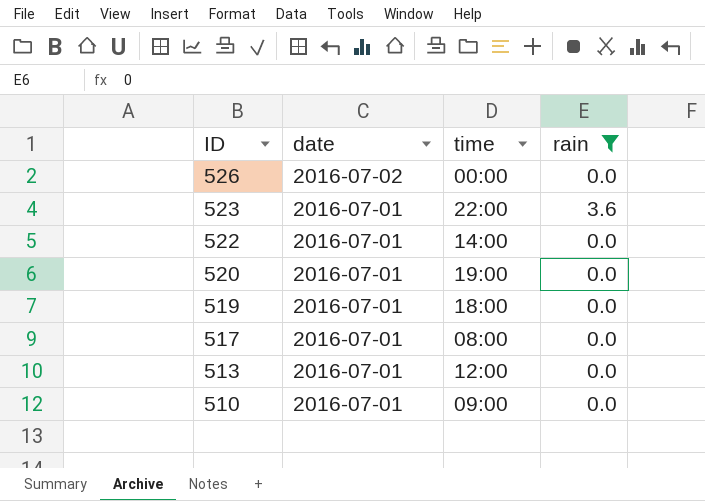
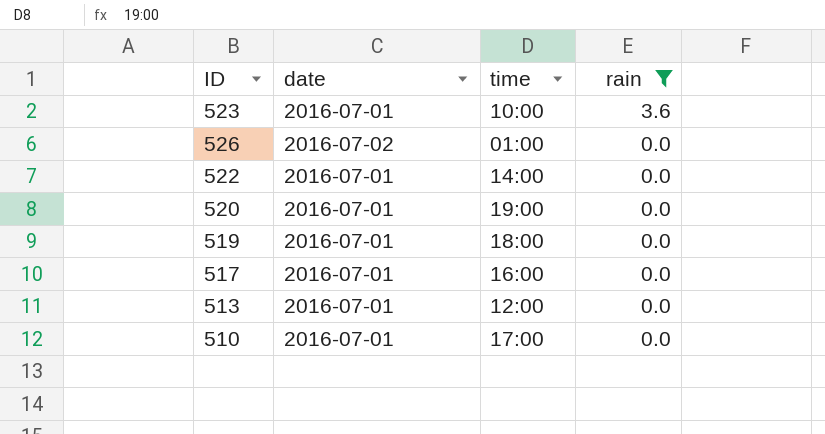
row order: ID descending -> rain descending
523 | time: 22:00 -> 10:00
526 | time: 00:00 -> 01:00
517 | time: 08:00 -> 16:00
510 | time: 09:00 -> 17:00

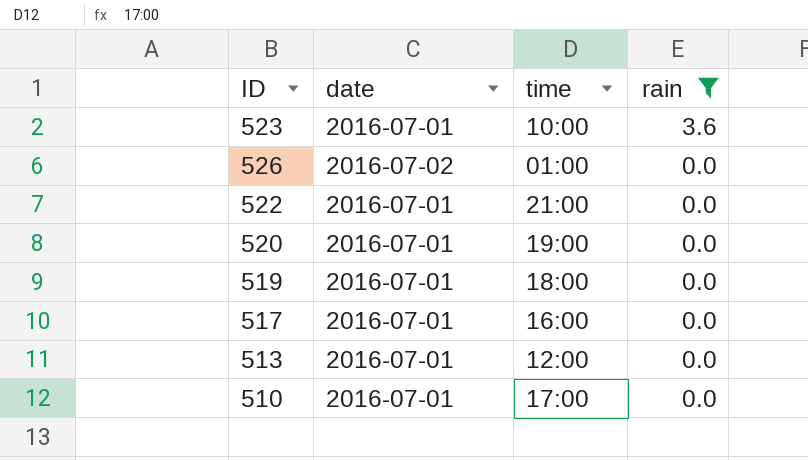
522 | time: 14:00 -> 21:00

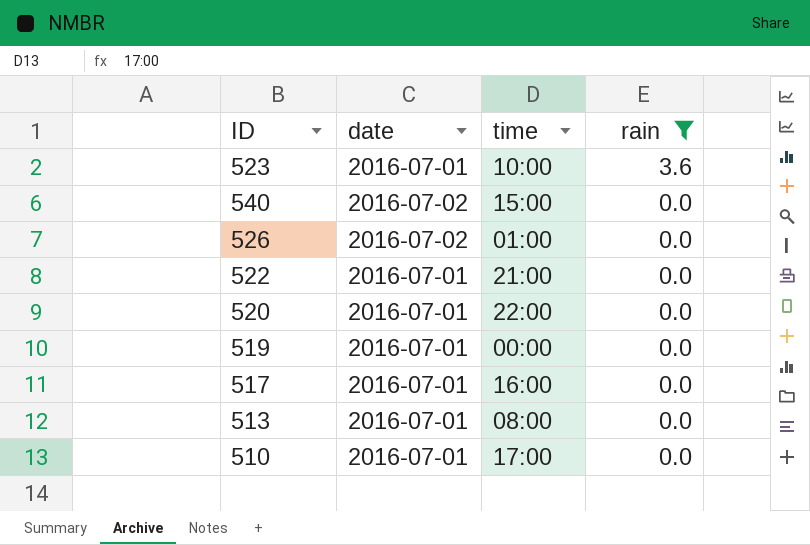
row 540: none -> 2016-07-02 | 15:00 | 0.0
520 | time: 19:00 -> 22:00
519 | time: 18:00 -> 00:00
513 | time: 12:00 -> 08:00

